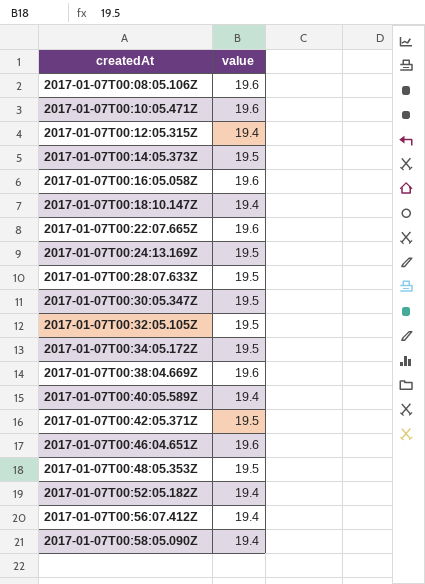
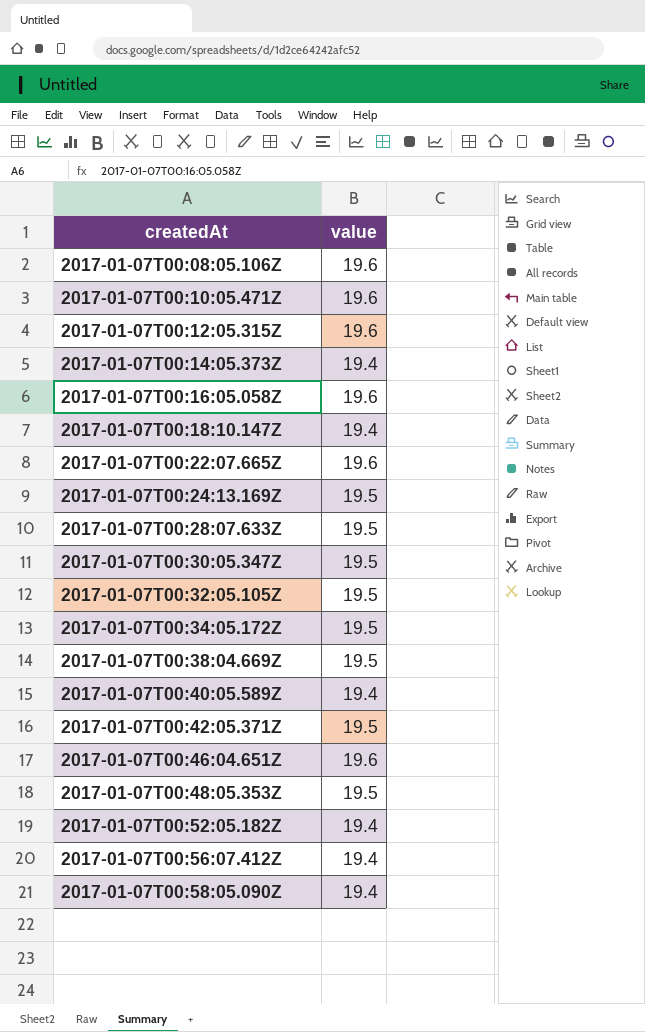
2017-01-07T00:12:05.315Z | value: 19.4 -> 19.6
2017-01-07T00:14:05.373Z | value: 19.5 -> 19.4
2017-01-07T00:38:04.669Z | value: 19.6 -> 19.5

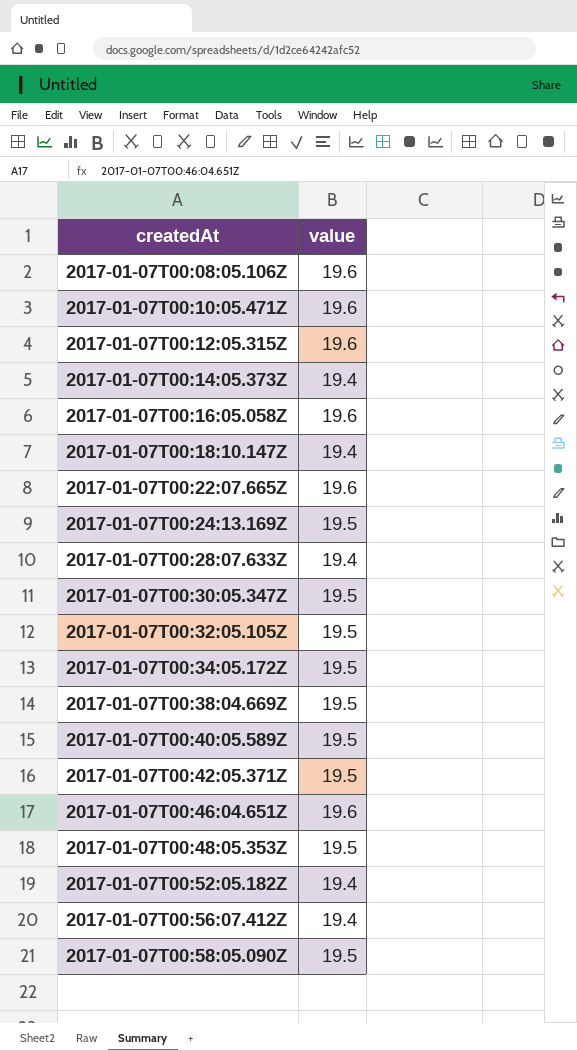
2017-01-07T00:28:07.633Z | value: 19.5 -> 19.4
2017-01-07T00:40:05.589Z | value: 19.4 -> 19.5
2017-01-07T00:58:05.090Z | value: 19.4 -> 19.5

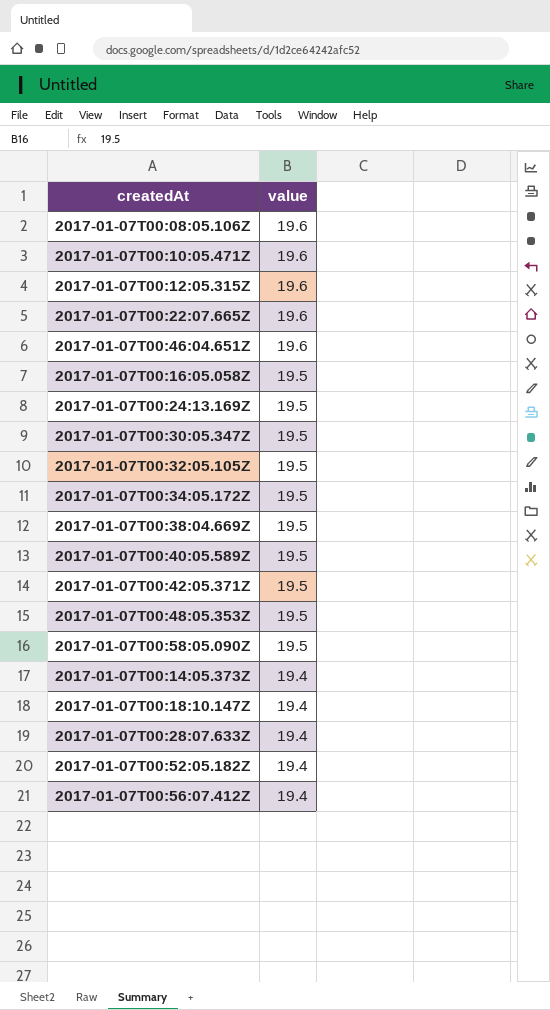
row order: createdAt ascending -> value descending
2017-01-07T00:16:05.058Z | value: 19.6 -> 19.5

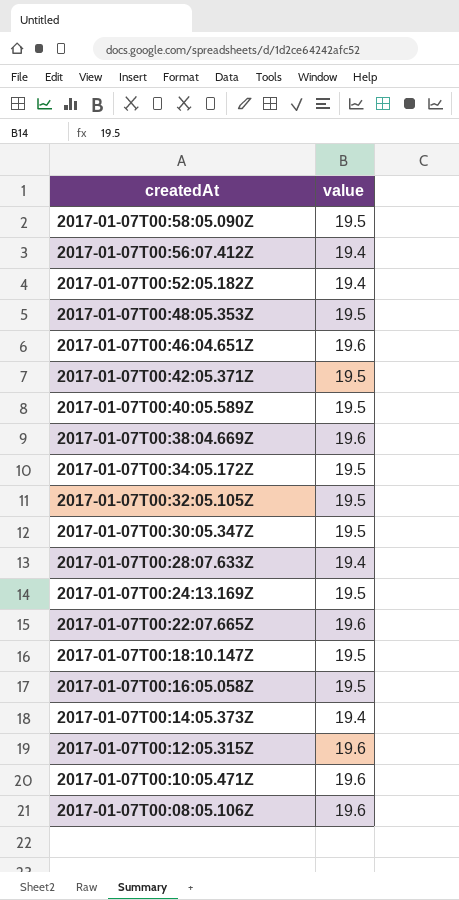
row order: value descending -> createdAt descending
2017-01-07T00:38:04.669Z | value: 19.5 -> 19.6
2017-01-07T00:18:10.147Z | value: 19.4 -> 19.5

